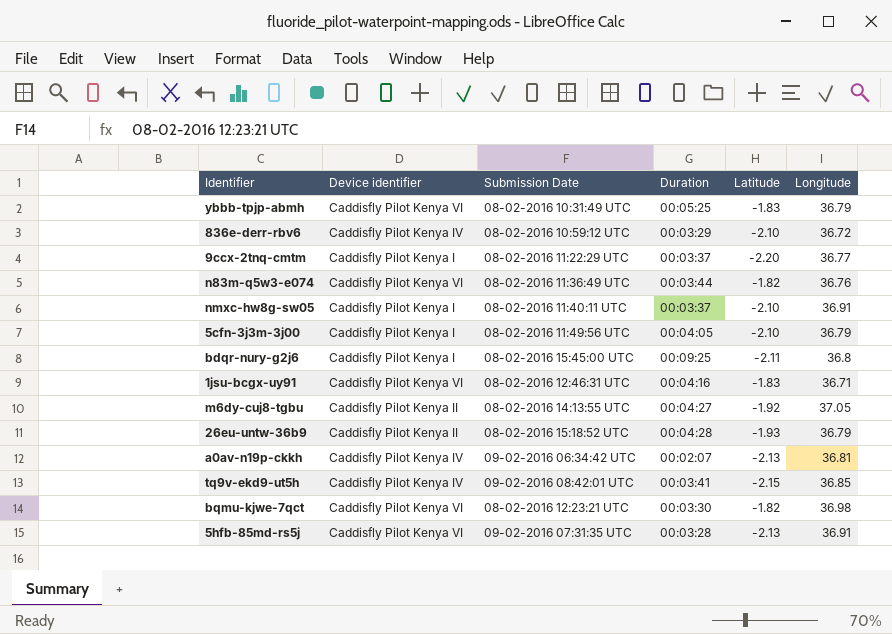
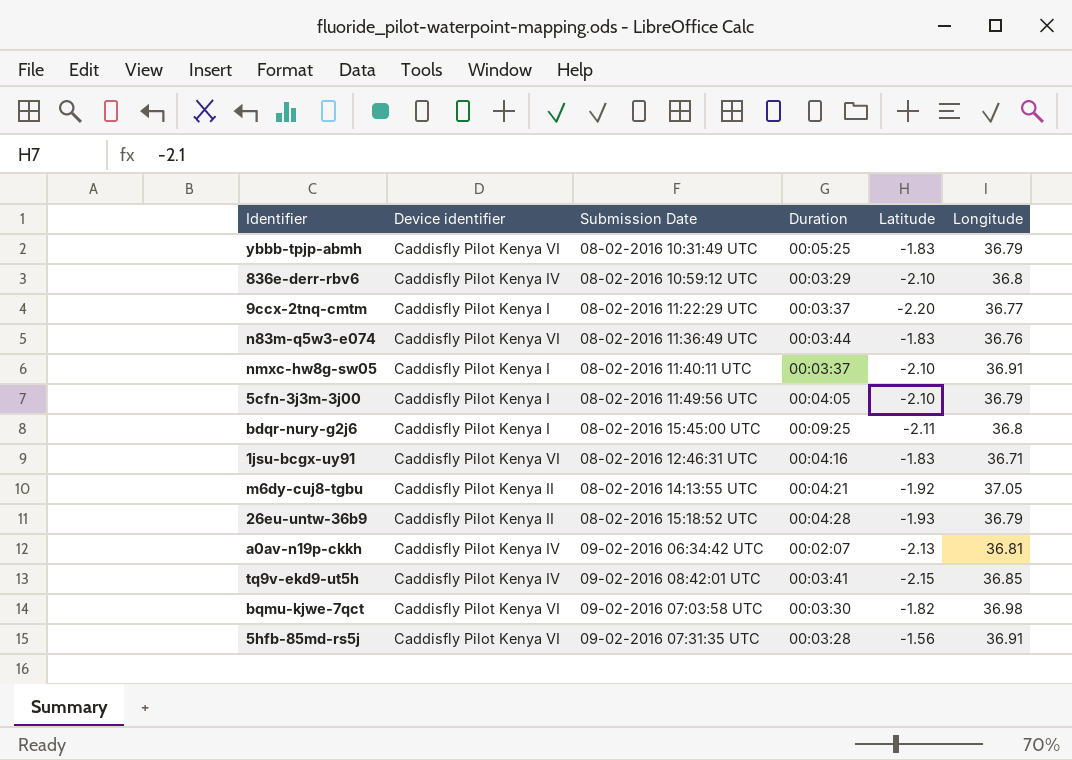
836e-derr-rbv6 | Longitude: 36.72 -> 36.8
n83m-q5w3-e074 | Latitude: -1.82 -> -1.83
m6dy-cuj8-tgbu | Duration: 00:04:27 -> 00:04:21
bqmu-kjwe-7qct | Submission Date: 08-02-2016 12:23:21 UTC -> 09-02-2016 07:03:58 UTC
5hfb-85md-rs5j | Latitude: -2.13 -> -1.56

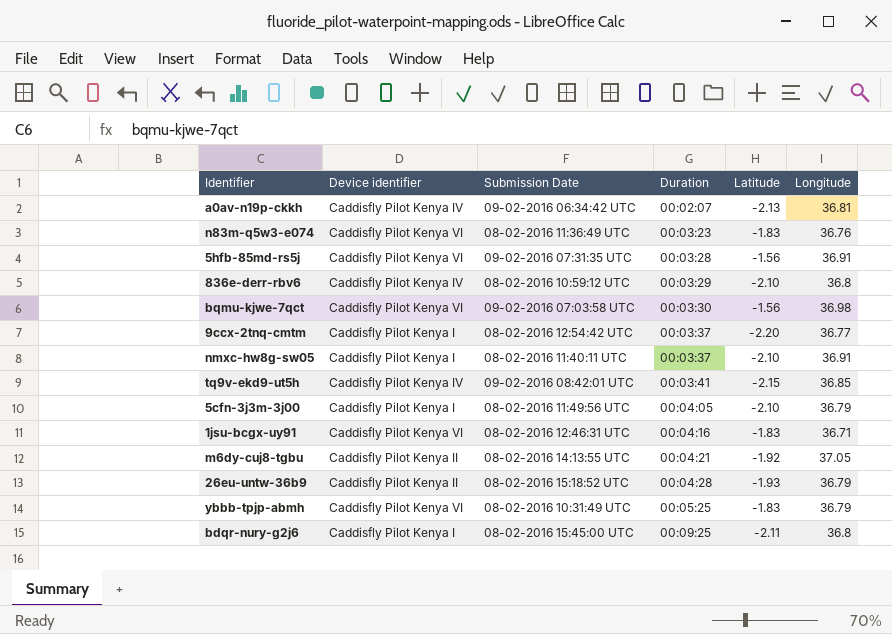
row order: none -> Duration ascending
n83m-q5w3-e074 | Duration: 00:03:44 -> 00:03:23
bqmu-kjwe-7qct | Latitude: -1.82 -> -1.56
9ccx-2tnq-cmtm | Submission Date: 08-02-2016 11:22:29 UTC -> 08-02-2016 12:54:42 UTC

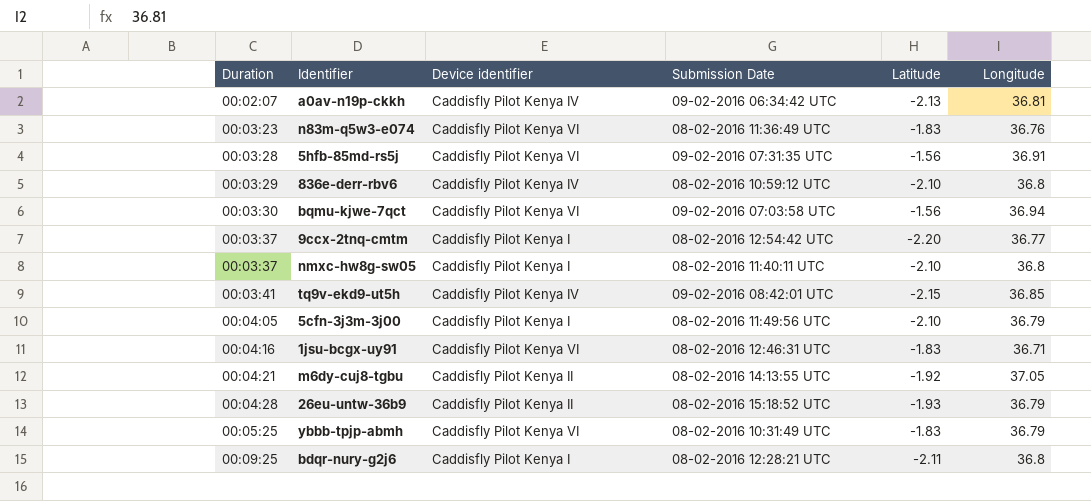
column Duration | position: 4 -> 1
bqmu-kjwe-7qct | Longitude: 36.98 -> 36.94
nmxc-hw8g-sw05 | Longitude: 36.91 -> 36.8
bdqr-nury-g2j6 | Submission Date: 08-02-2016 15:45:00 UTC -> 08-02-2016 12:28:21 UTC

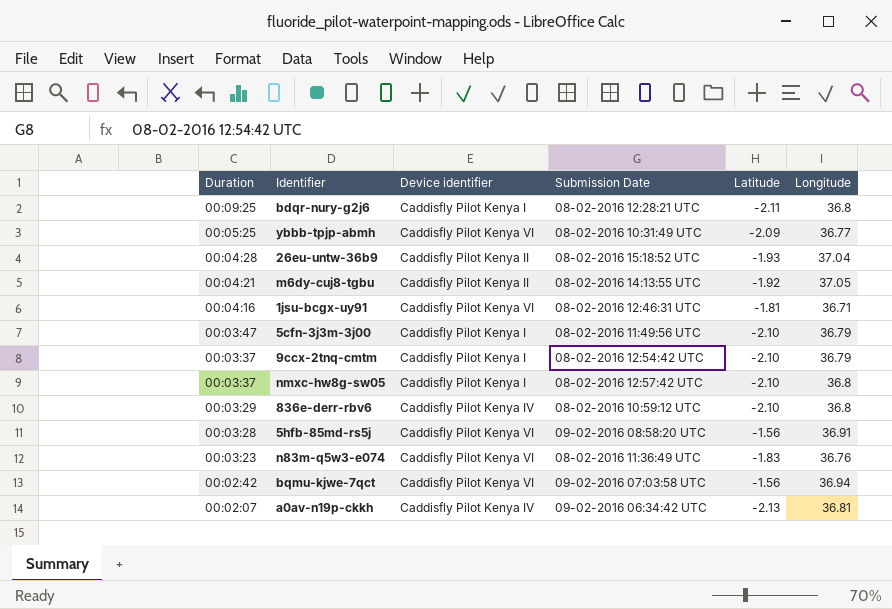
row order: Duration ascending -> Duration descending
row tq9v-ekd9-ut5h: 00:03:41 | Caddisfly Pilot Kenya IV | 09-02-2016 08:42:01 UTC | -2.15 | 36.85 -> none
ybbb-tpjp-abmh | Latitude: -1.83 -> -2.09
ybbb-tpjp-abmh | Longitude: 36.79 -> 36.77
26eu-untw-36b9 | Longitude: 36.79 -> 37.04
1jsu-bcgx-uy91 | Latitude: -1.83 -> -1.81
5cfn-3j3m-3j00 | Duration: 00:04:05 -> 00:03:47
9ccx-2tnq-cmtm | Latitude: -2.20 -> -2.10
9ccx-2tnq-cmtm | Longitude: 36.77 -> 36.79
nmxc-hw8g-sw05 | Submission Date: 08-02-2016 11:40:11 UTC -> 08-02-2016 12:57:42 UTC
5hfb-85md-rs5j | Submission Date: 09-02-2016 07:31:35 UTC -> 09-02-2016 08:58:20 UTC
bqmu-kjwe-7qct | Duration: 00:03:30 -> 00:02:42

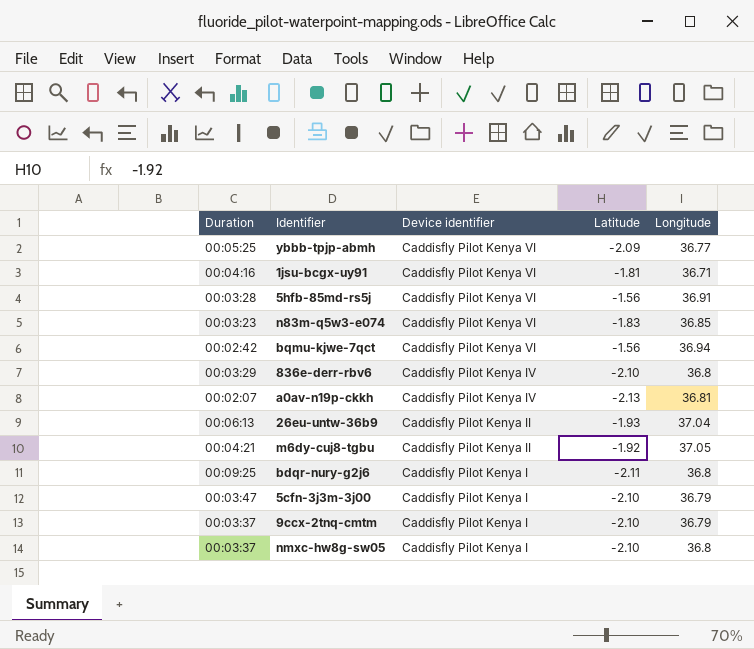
row order: Duration descending -> Device identifier descending
column Submission Date | position: 4 -> none
n83m-q5w3-e074 | Longitude: 36.76 -> 36.85
26eu-untw-36b9 | Duration: 00:04:28 -> 00:06:13

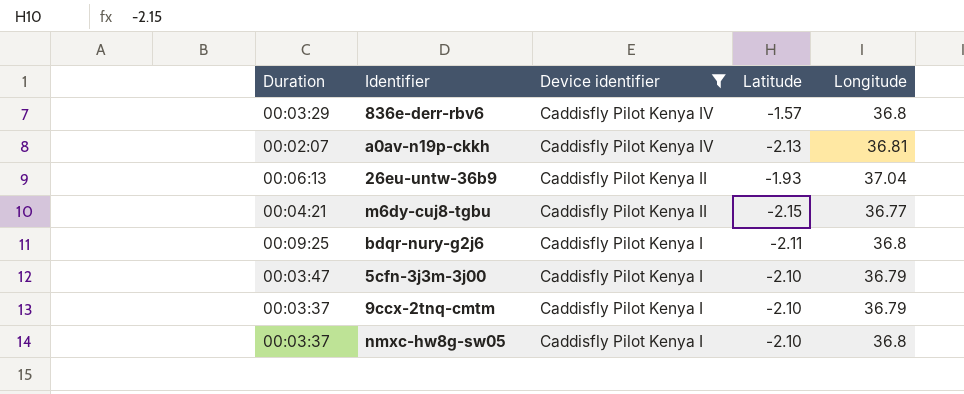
filter: none -> Device identifier != Caddisfly Pilot Kenya VI
836e-derr-rbv6 | Latitude: -2.10 -> -1.57
m6dy-cuj8-tgbu | Latitude: -1.92 -> -2.15
m6dy-cuj8-tgbu | Longitude: 37.05 -> 36.77

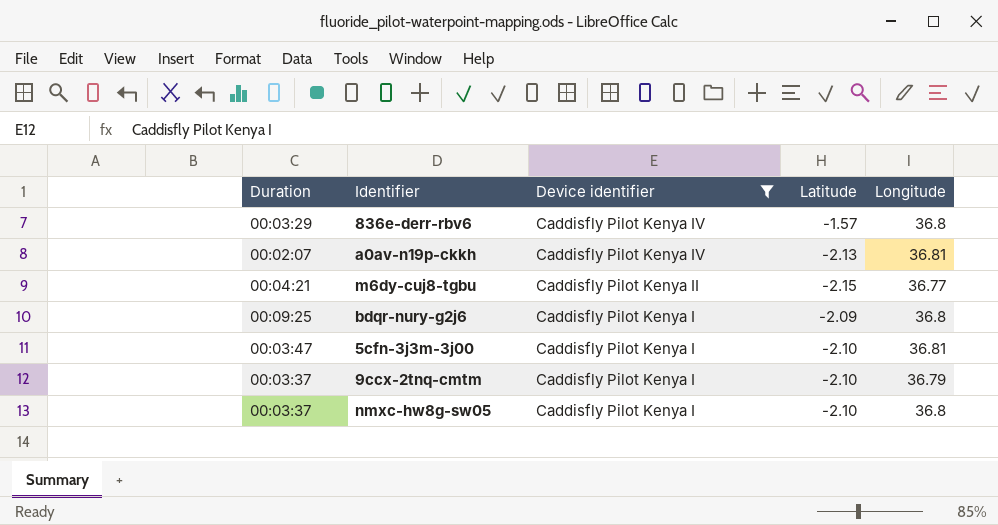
row 26eu-untw-36b9: 00:06:13 | Caddisfly Pilot Kenya II | -1.93 | 37.04 -> none
bdqr-nury-g2j6 | Latitude: -2.11 -> -2.09
5cfn-3j3m-3j00 | Longitude: 36.79 -> 36.81

